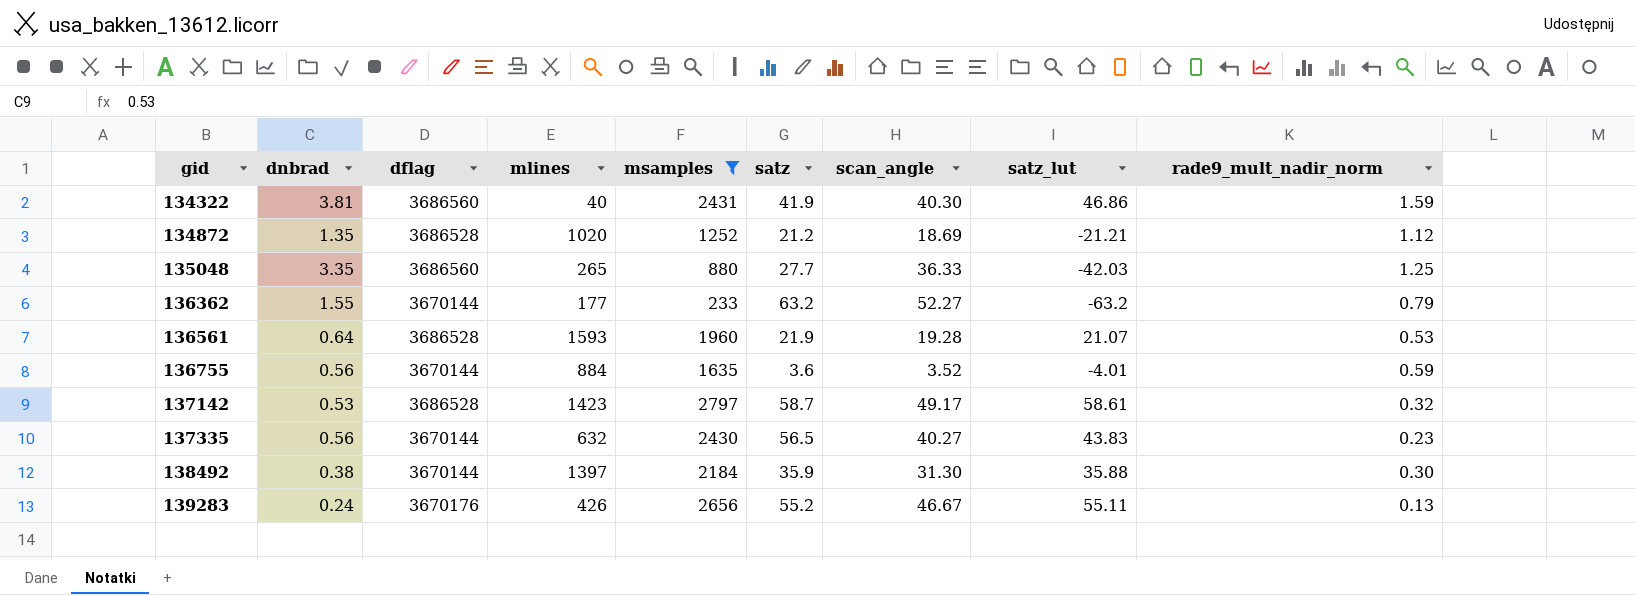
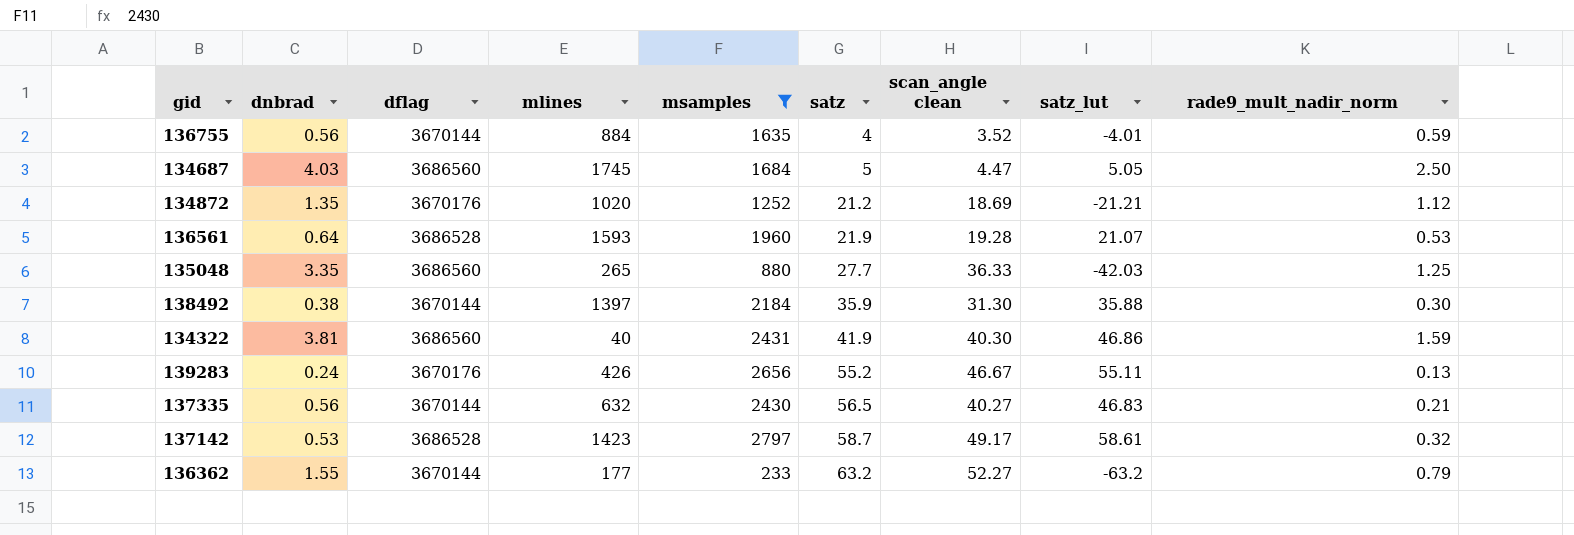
row order: gid ascending -> satz ascending
column name: scan_angle -> scan_angle clean
136755 | satz: 3.6 -> 4
row 134687: none -> 4.03 | 3686560 | 1745 | 1684 | 5 | 4.47 | 5.05 | 2.50
134872 | dflag: 3686528 -> 3670176
137335 | satz_lut: 43.83 -> 46.83
137335 | rade9_mult_nadir_norm: 0.23 -> 0.21

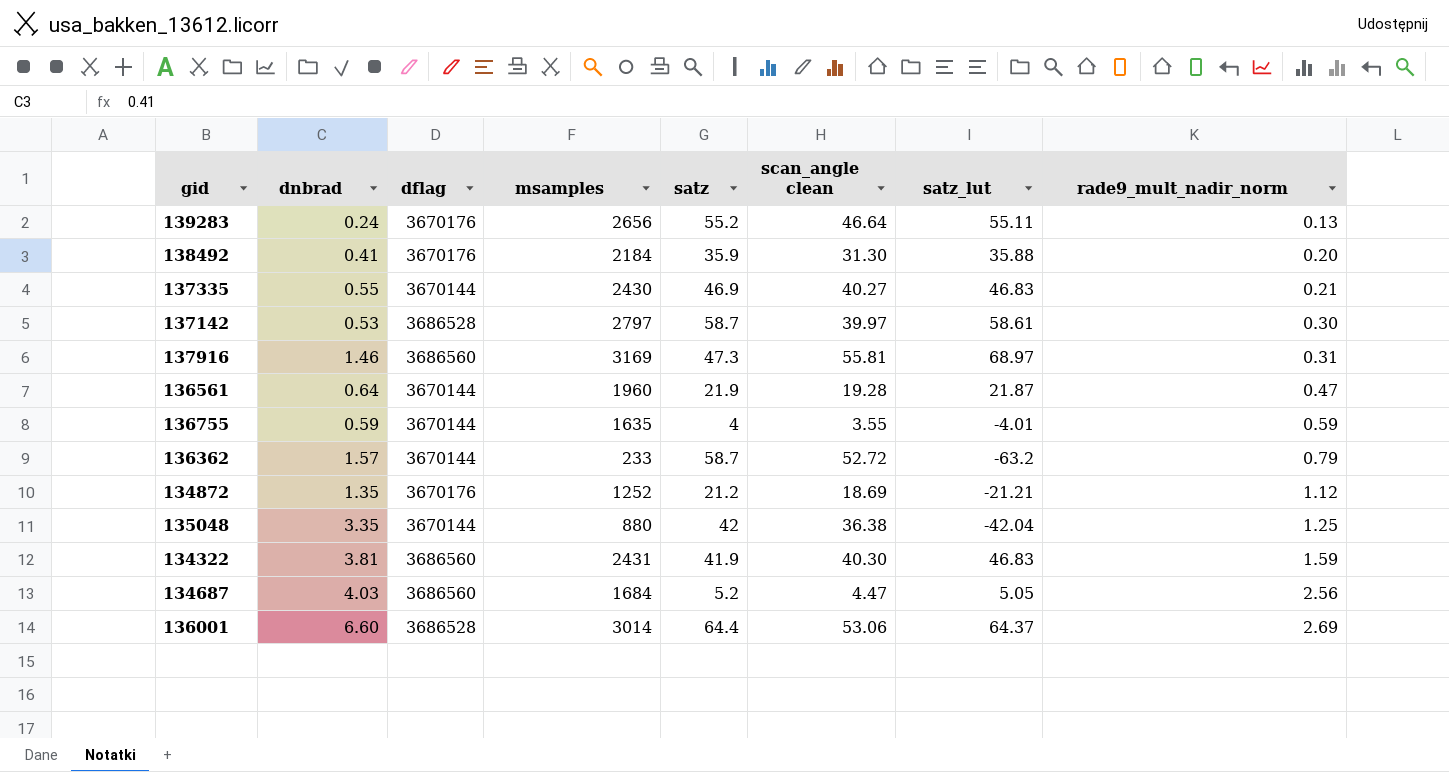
filter: msamples <= 2797 -> none
row order: satz ascending -> rade9_mult_nadir_norm ascending
column mlines | position: 4 -> none
139283 | scan_angle clean: 46.67 -> 46.64
138492 | dnbrad: 0.38 -> 0.41
138492 | dflag: 3670144 -> 3670176
138492 | rade9_mult_nadir_norm: 0.30 -> 0.20
137335 | dnbrad: 0.56 -> 0.55
137335 | satz: 56.5 -> 46.9
137142 | scan_angle clean: 49.17 -> 39.97
137142 | rade9_mult_nadir_norm: 0.32 -> 0.30
136561 | dflag: 3686528 -> 3670144
136561 | satz_lut: 21.07 -> 21.87
136561 | rade9_mult_nadir_norm: 0.53 -> 0.47
136755 | dnbrad: 0.56 -> 0.59
136755 | scan_angle clean: 3.52 -> 3.55
136362 | dnbrad: 1.55 -> 1.57
136362 | satz: 63.2 -> 58.7
136362 | scan_angle clean: 52.27 -> 52.72
135048 | dflag: 3686560 -> 3670144
135048 | satz: 27.7 -> 42
135048 | scan_angle clean: 36.33 -> 36.38
135048 | satz_lut: -42.03 -> -42.04
134322 | satz_lut: 46.86 -> 46.83
134687 | satz: 5 -> 5.2
134687 | rade9_mult_nadir_norm: 2.50 -> 2.56

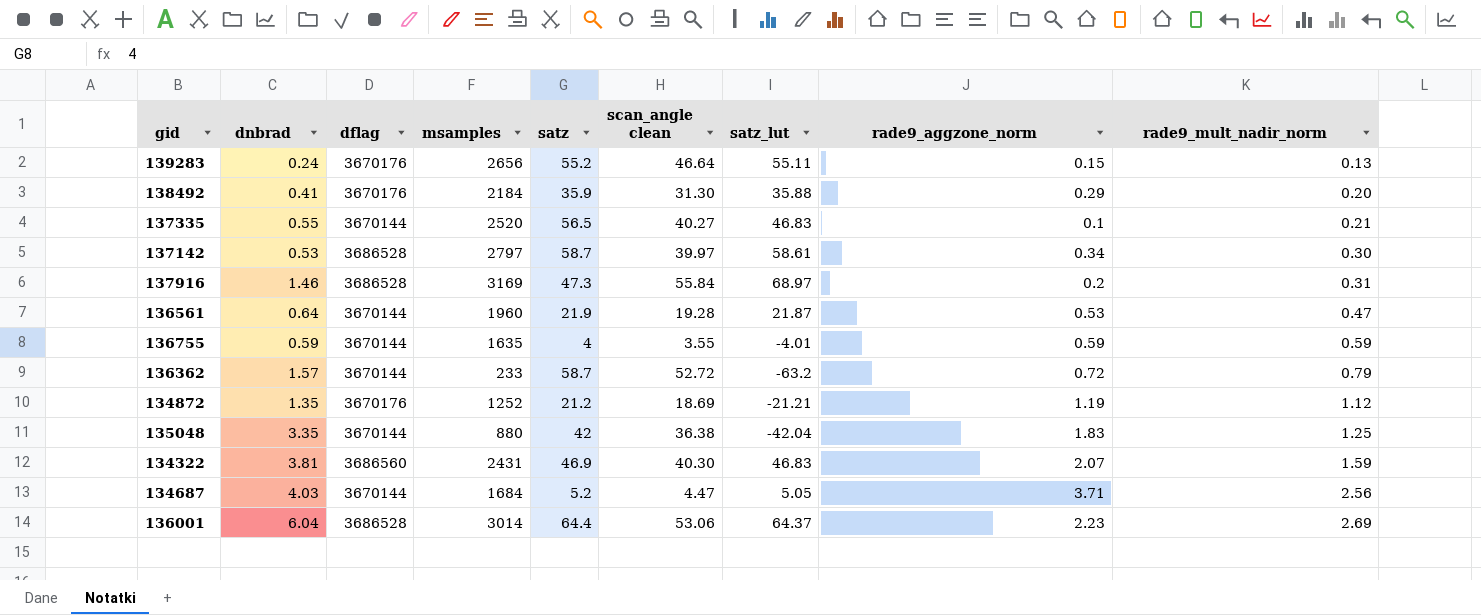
column rade9_aggzone_norm | position: none -> 8
137335 | msamples: 2430 -> 2520
137335 | satz: 46.9 -> 56.5
137916 | dflag: 3686560 -> 3686528
137916 | scan_angle clean: 55.81 -> 55.84
134322 | satz: 41.9 -> 46.9
134687 | dflag: 3686560 -> 3670144
136001 | dnbrad: 6.60 -> 6.04

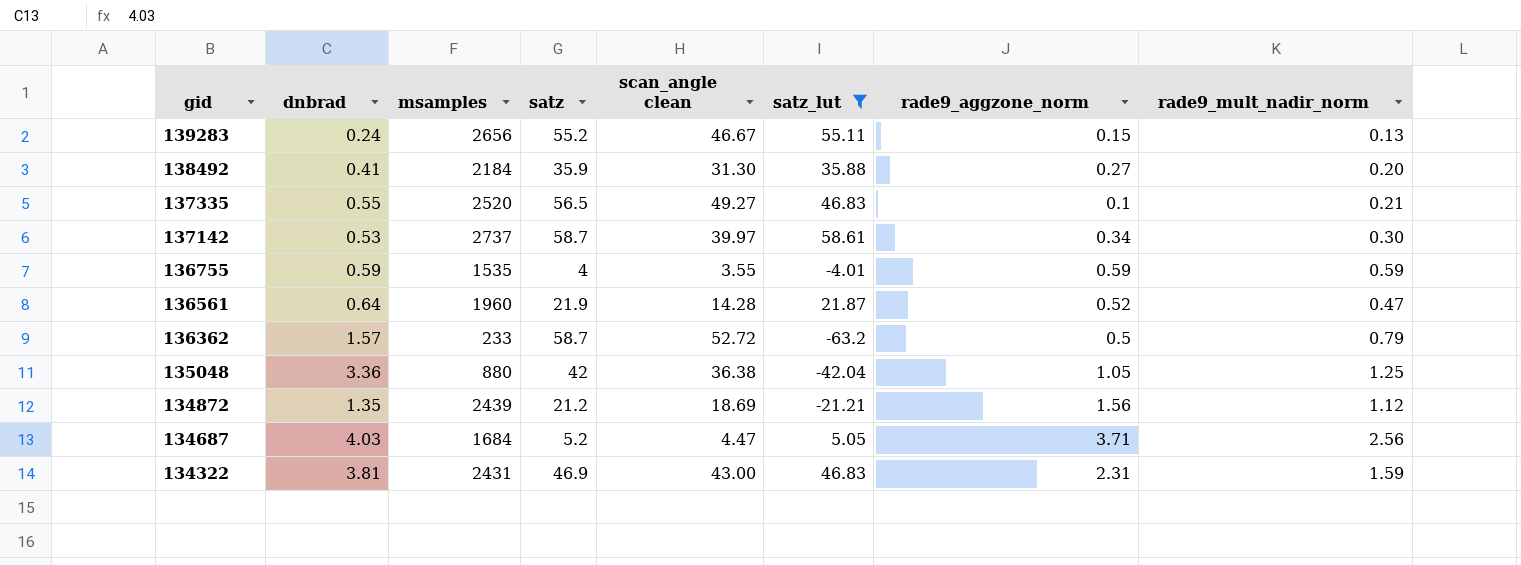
filter: none -> satz_lut <= 58.61
row order: rade9_mult_nadir_norm ascending -> gid descending
column dflag | position: 3 -> none
139283 | scan_angle clean: 46.64 -> 46.67
138492 | rade9_aggzone_norm: 0.29 -> 0.27
137335 | scan_angle clean: 40.27 -> 49.27
137142 | msamples: 2797 -> 2737
136755 | msamples: 1635 -> 1535
136561 | scan_angle clean: 19.28 -> 14.28
136561 | rade9_aggzone_norm: 0.53 -> 0.52
136362 | rade9_aggzone_norm: 0.72 -> 0.5
135048 | dnbrad: 3.35 -> 3.36
135048 | rade9_aggzone_norm: 1.83 -> 1.05
134872 | msamples: 1252 -> 2439
134872 | rade9_aggzone_norm: 1.19 -> 1.56
134322 | scan_angle clean: 40.30 -> 43.00
134322 | rade9_aggzone_norm: 2.07 -> 2.31

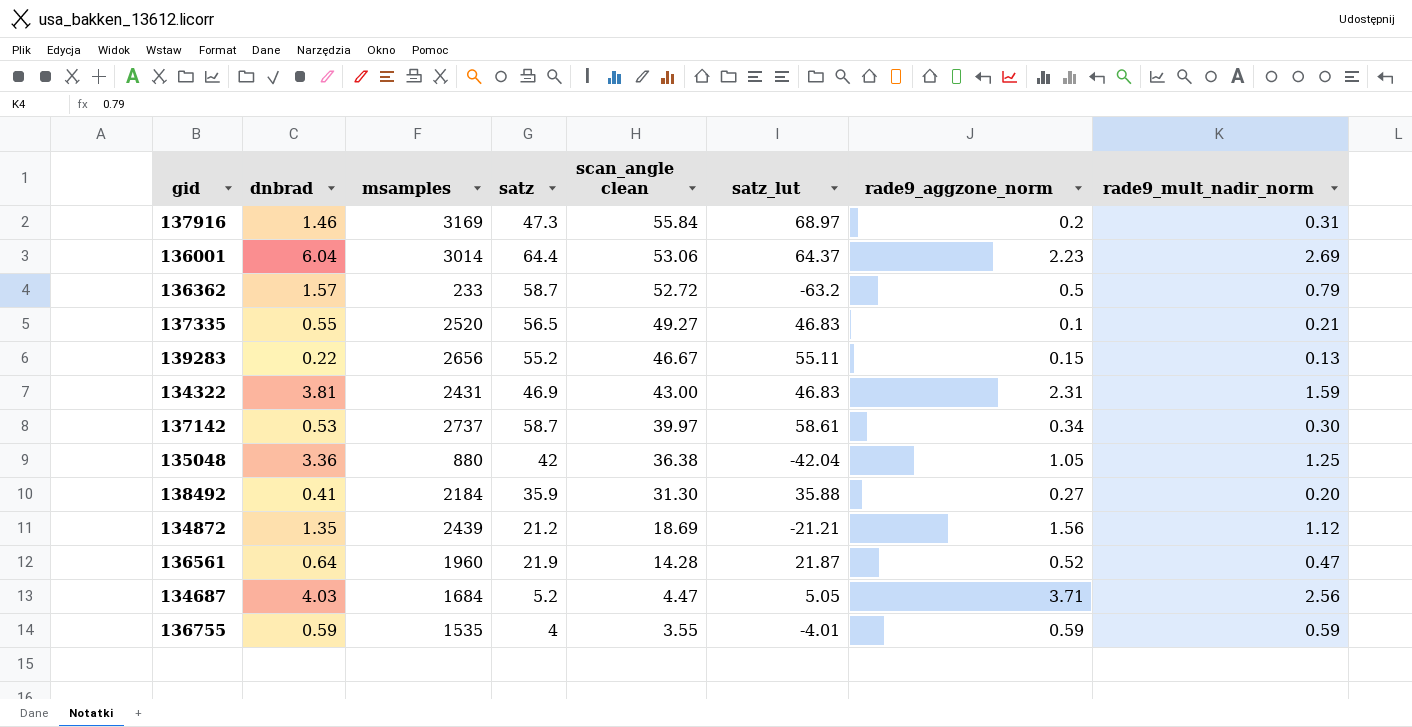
filter: satz_lut <= 58.61 -> none
row order: gid descending -> scan_angle clean descending
139283 | dnbrad: 0.24 -> 0.22

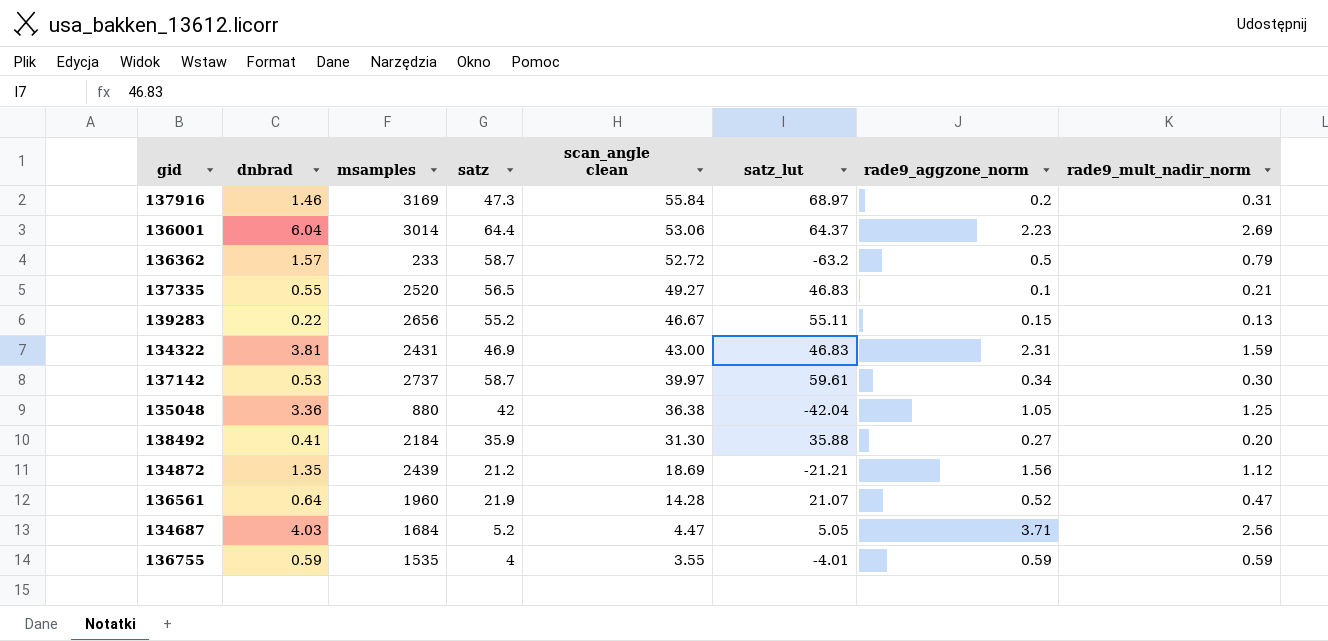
137142 | satz_lut: 58.61 -> 59.61
136561 | satz_lut: 21.87 -> 21.07

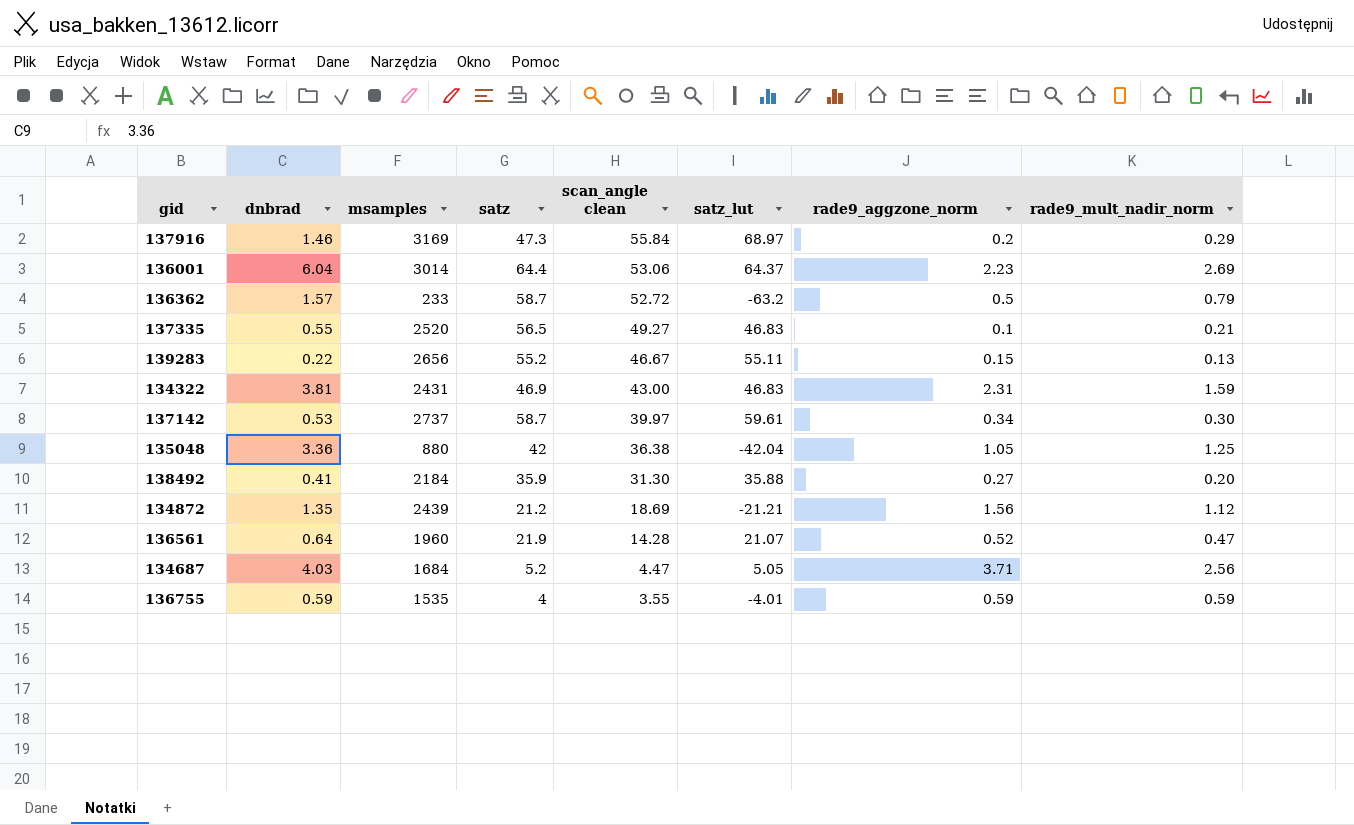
137916 | rade9_mult_nadir_norm: 0.31 -> 0.29

